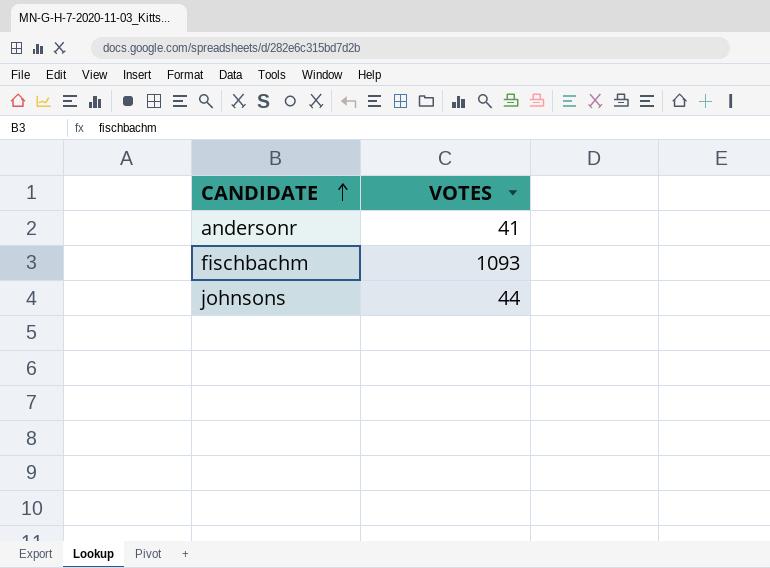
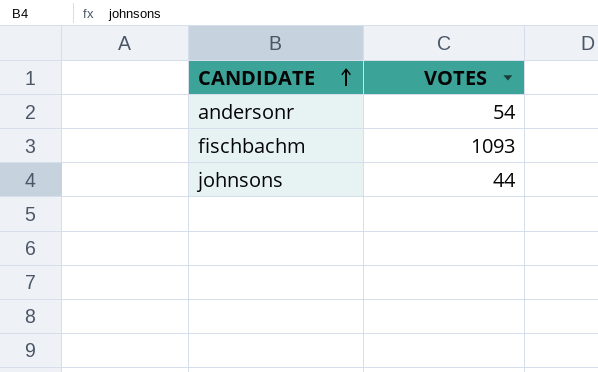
andersonr | VOTES: 41 -> 54

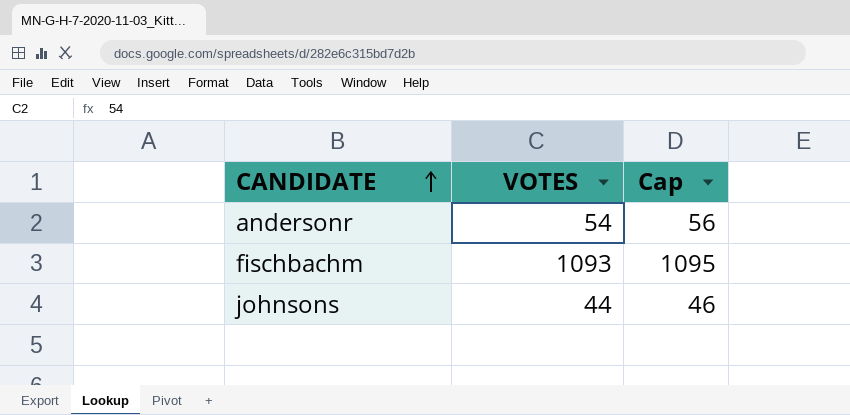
column Cap | formula: none -> [VOTES] + 2

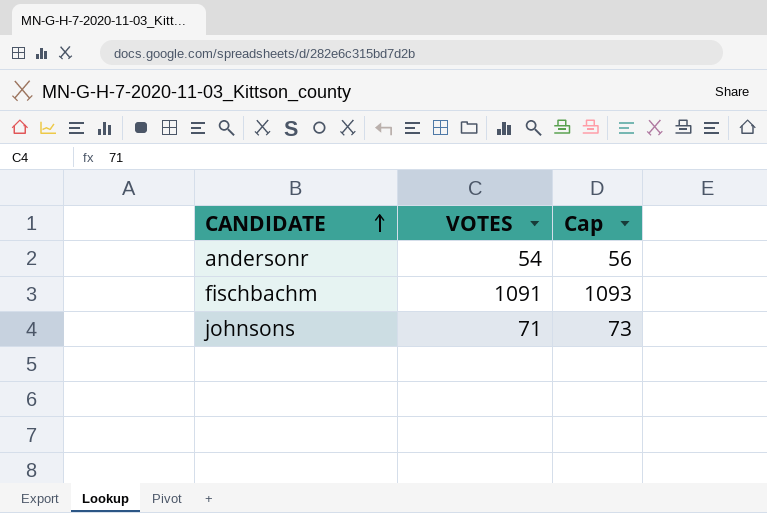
fischbachm | VOTES: 1093 -> 1091
fischbachm | Cap: 1095 -> 1093
johnsons | VOTES: 44 -> 71
johnsons | Cap: 46 -> 73

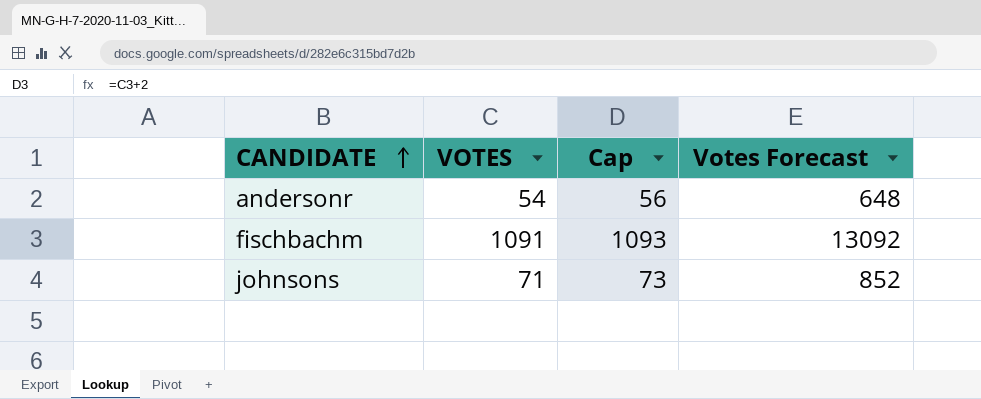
column Votes Forecast | formula: none -> [VOTES] * 12

